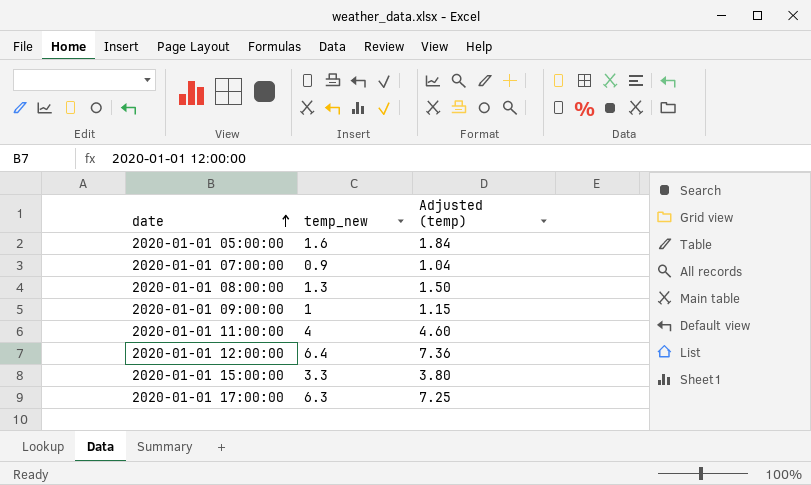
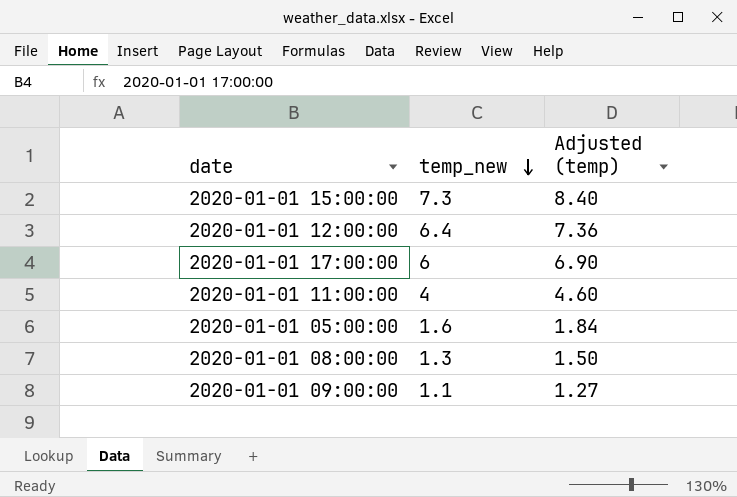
row order: date ascending -> temp_new descending
row 2020-01-01 07:00:00: 0.9 | 1.04 -> none
2020-01-01 15:00:00 | temp_new: 3.3 -> 7.3
2020-01-01 15:00:00 | Adjusted (temp): 3.80 -> 8.40
2020-01-01 17:00:00 | temp_new: 6.3 -> 6
2020-01-01 17:00:00 | Adjusted (temp): 7.25 -> 6.90
2020-01-01 09:00:00 | temp_new: 1 -> 1.1
2020-01-01 09:00:00 | Adjusted (temp): 1.15 -> 1.27

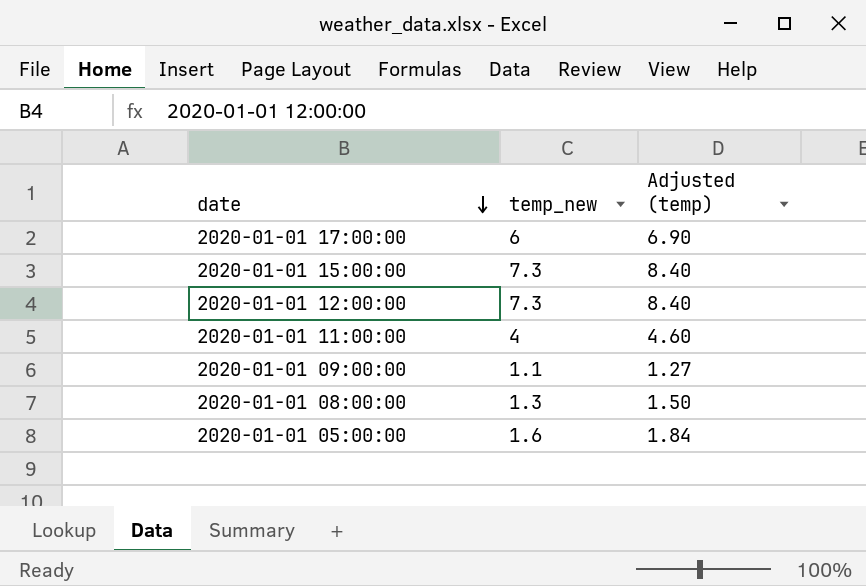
row order: temp_new descending -> date descending
2020-01-01 12:00:00 | temp_new: 6.4 -> 7.3
2020-01-01 12:00:00 | Adjusted (temp): 7.36 -> 8.40

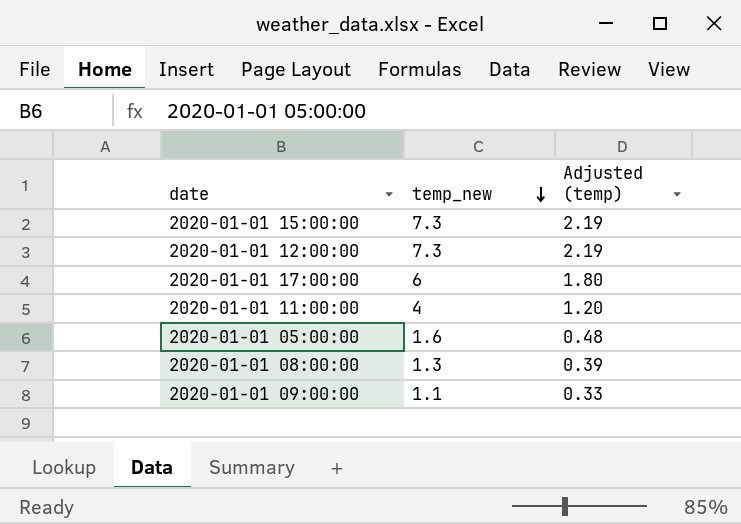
row order: date descending -> temp_new descending
column Adjusted (temp) | formula: [temp_new] * 1.15 -> [temp_new] * 0.3

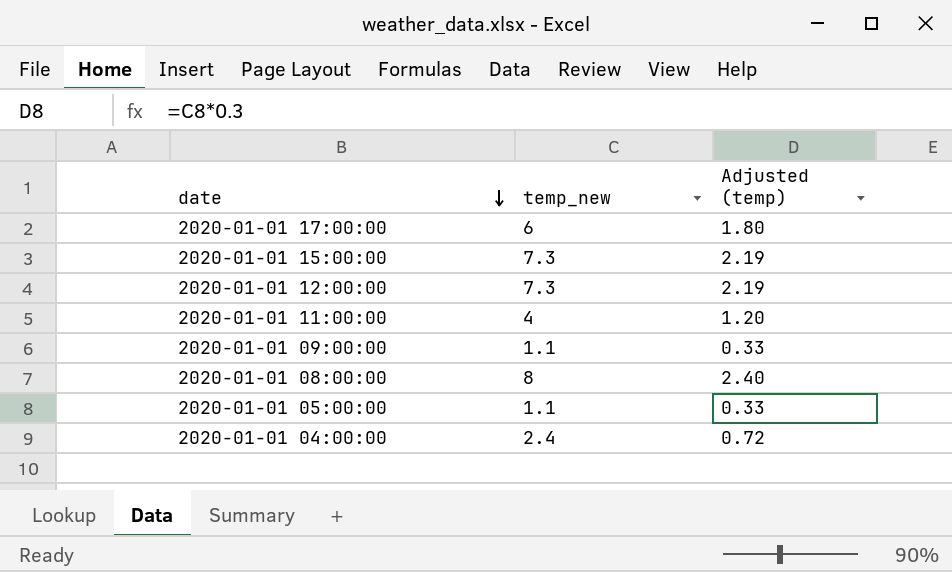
row order: temp_new descending -> date descending
2020-01-01 08:00:00 | temp_new: 1.3 -> 8
2020-01-01 08:00:00 | Adjusted (temp): 0.39 -> 2.40
2020-01-01 05:00:00 | temp_new: 1.6 -> 1.1
2020-01-01 05:00:00 | Adjusted (temp): 0.48 -> 0.33
row 2020-01-01 04:00:00: none -> 2.4 | 0.72

